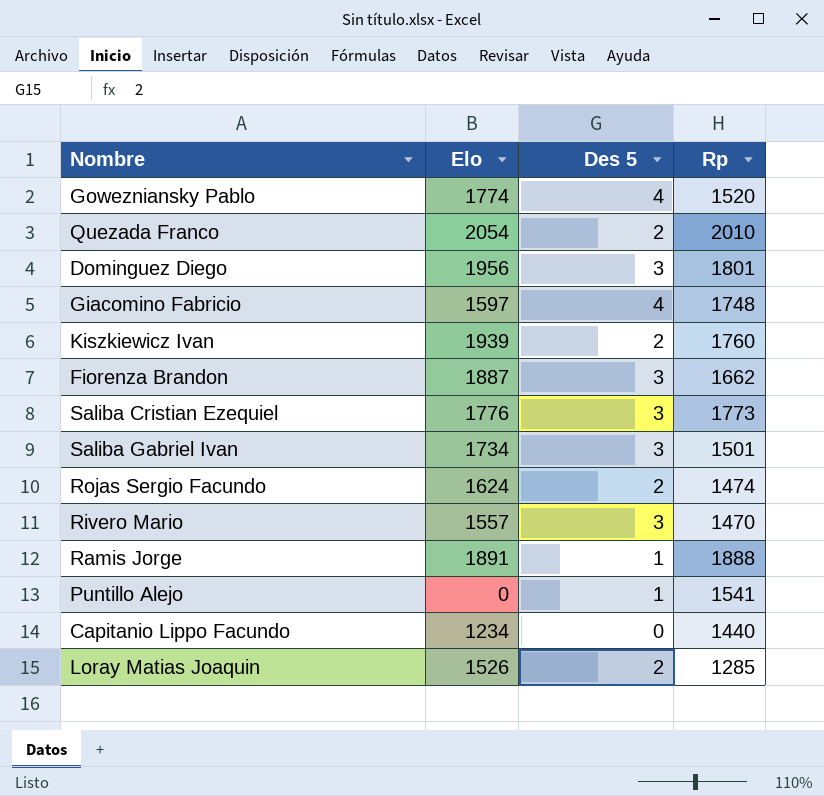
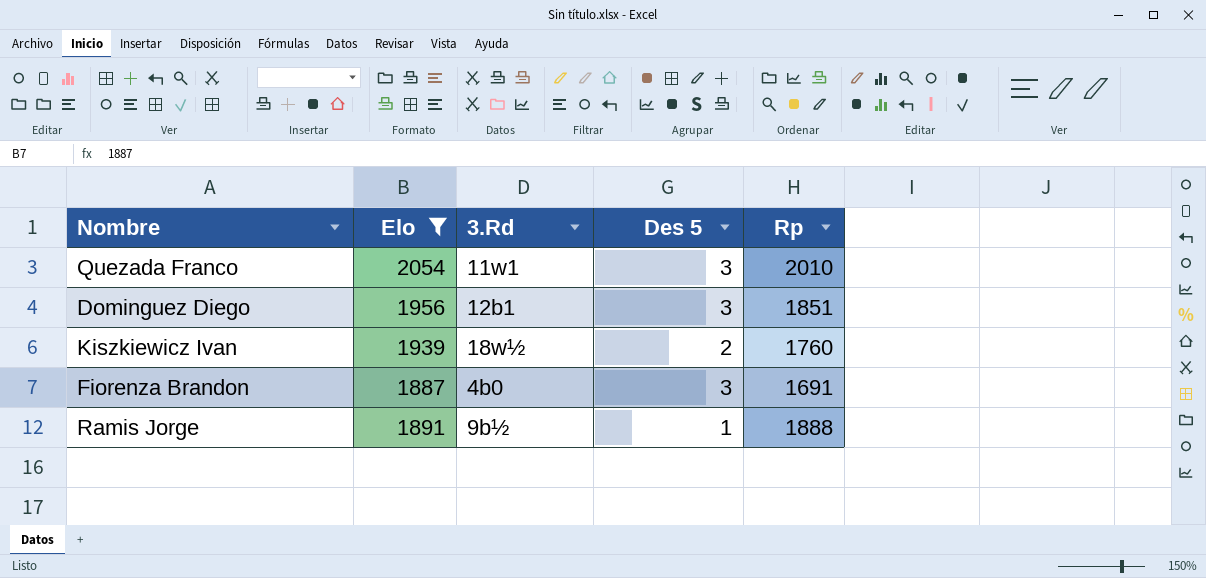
filter: none -> Elo >= 1887
column 3.Rd | position: none -> 3
Quezada Franco | Des 5: 2 -> 3
Dominguez Diego | Rp: 1801 -> 1851
Fiorenza Brandon | Rp: 1662 -> 1691

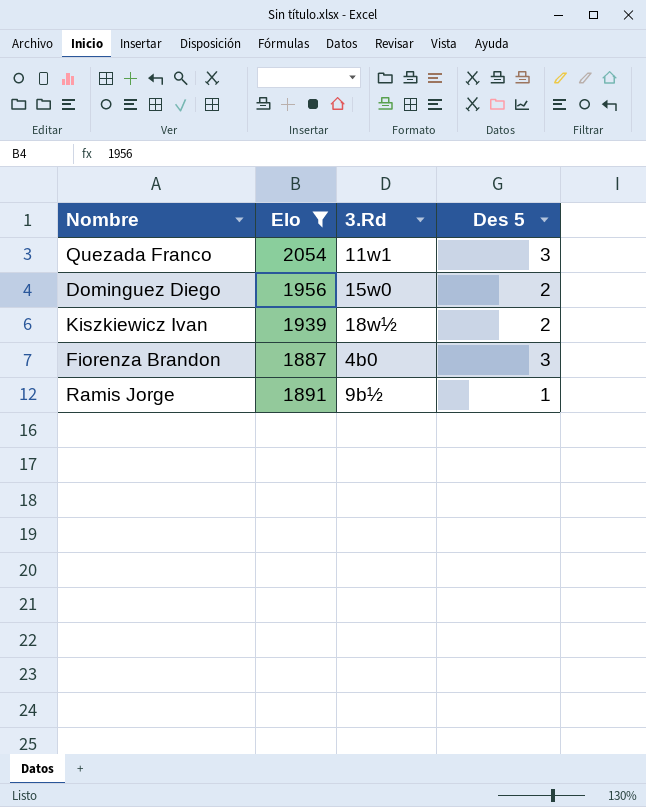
column Rp | position: 5 -> none
Dominguez Diego | 3.Rd: 12b1 -> 15w0
Dominguez Diego | Des 5: 3 -> 2

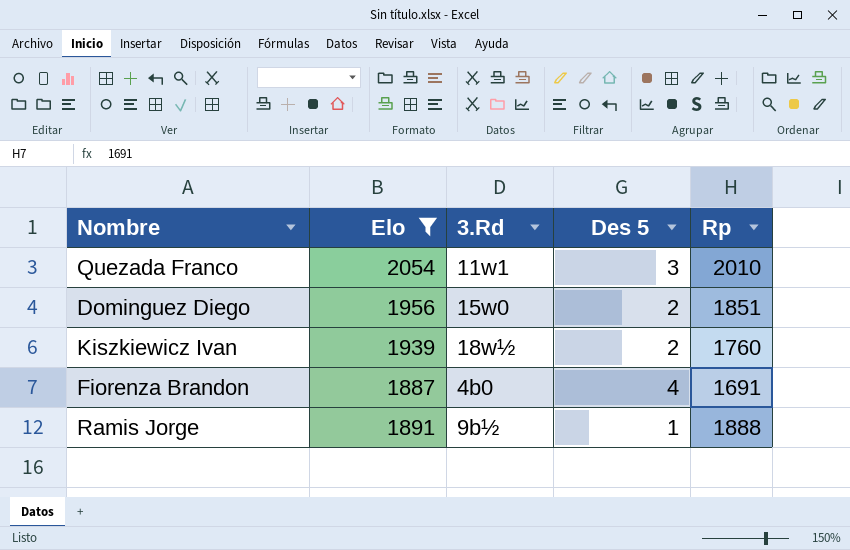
column Rp | position: none -> 5
Fiorenza Brandon | Des 5: 3 -> 4

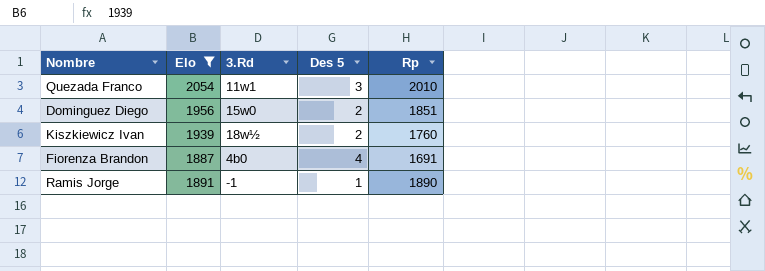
Ramis Jorge | 3.Rd: 9b½ -> -1
Ramis Jorge | Rp: 1888 -> 1890

